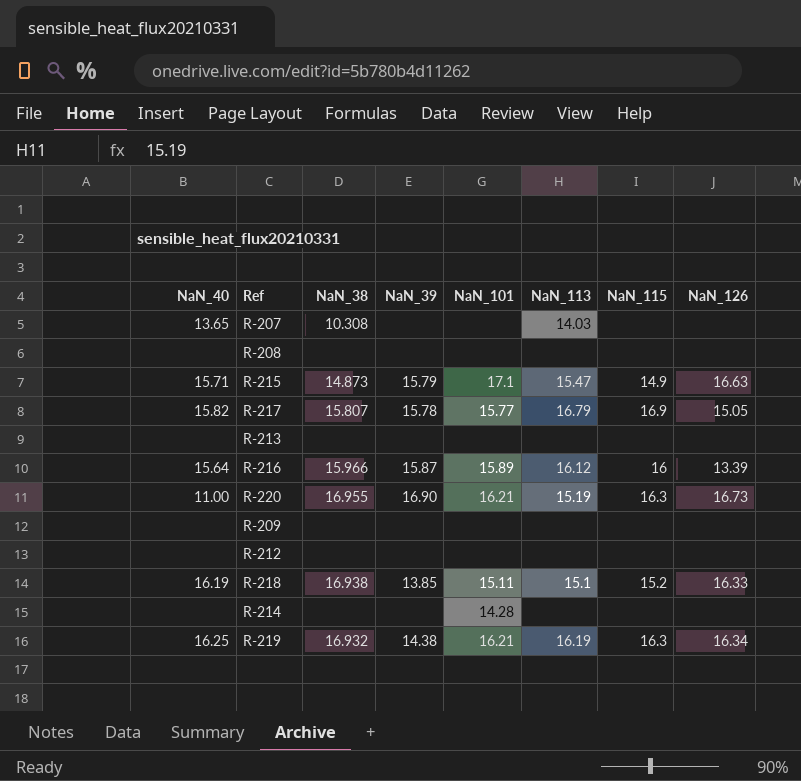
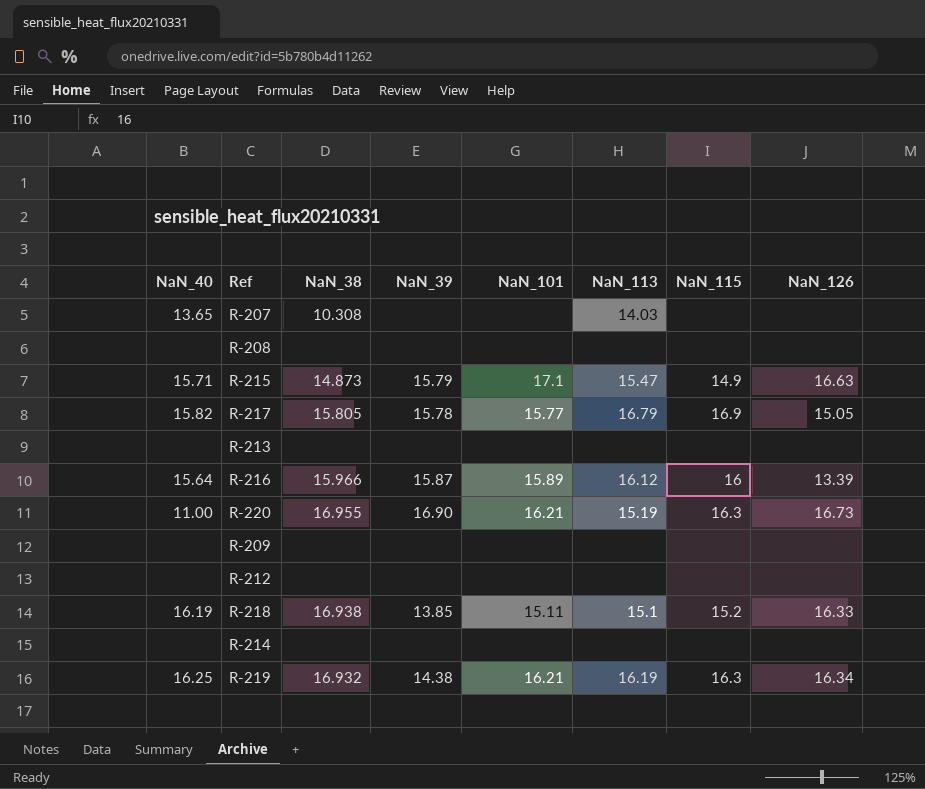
R-217 | NaN_38: 15.807 -> 15.805
R-214 | NaN_101: 14.28 -> none

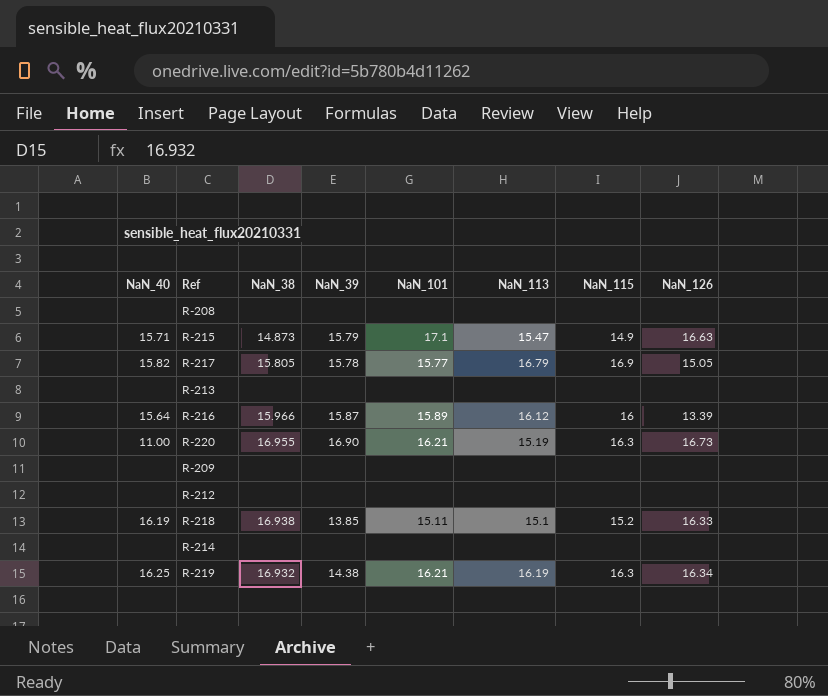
row R-207: 13.65 | 10.308 | none | none | 14.03 | none | none -> none

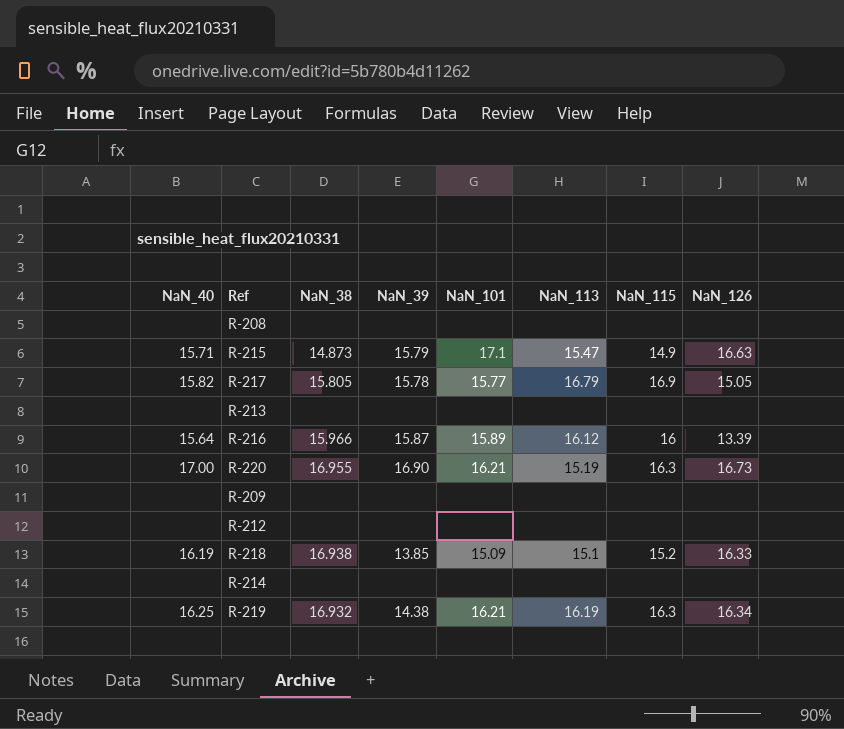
R-220 | NaN_40: 11.00 -> 17.00
R-218 | NaN_101: 15.11 -> 15.09

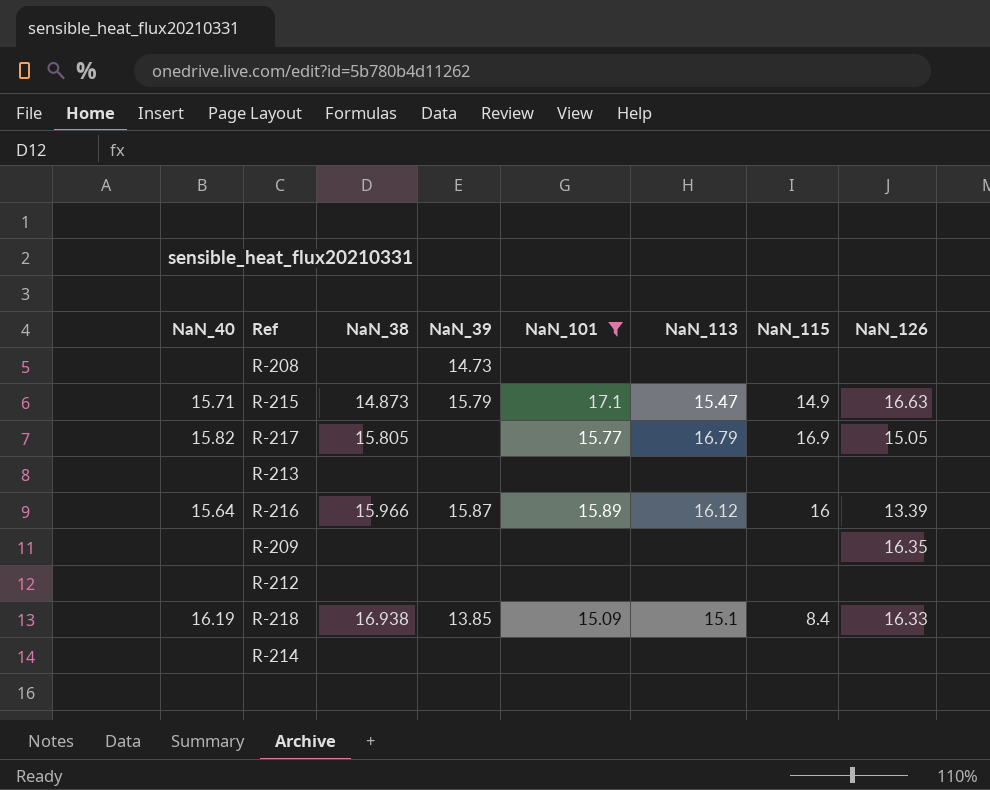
filter: none -> NaN_101 != 16.21
R-208 | NaN_39: none -> 14.73
R-217 | NaN_39: 15.78 -> none
R-209 | NaN_126: none -> 16.35
R-218 | NaN_115: 15.2 -> 8.4

